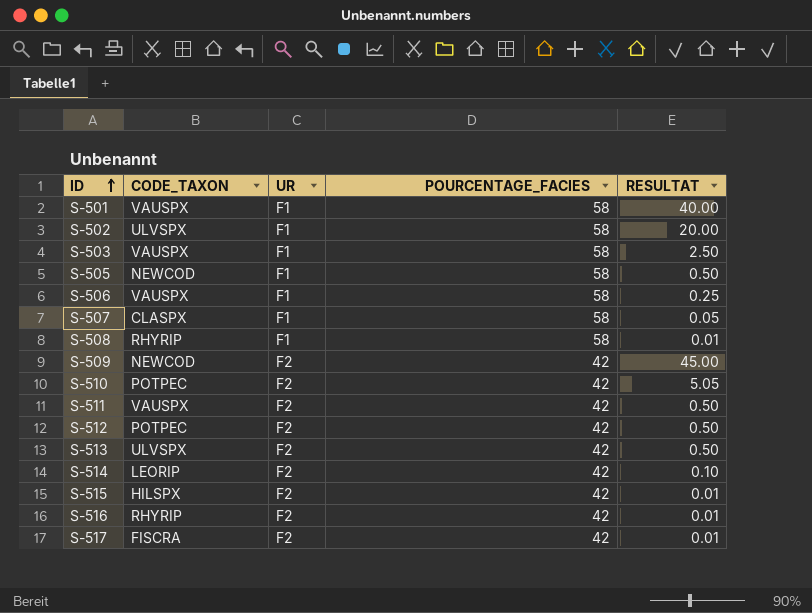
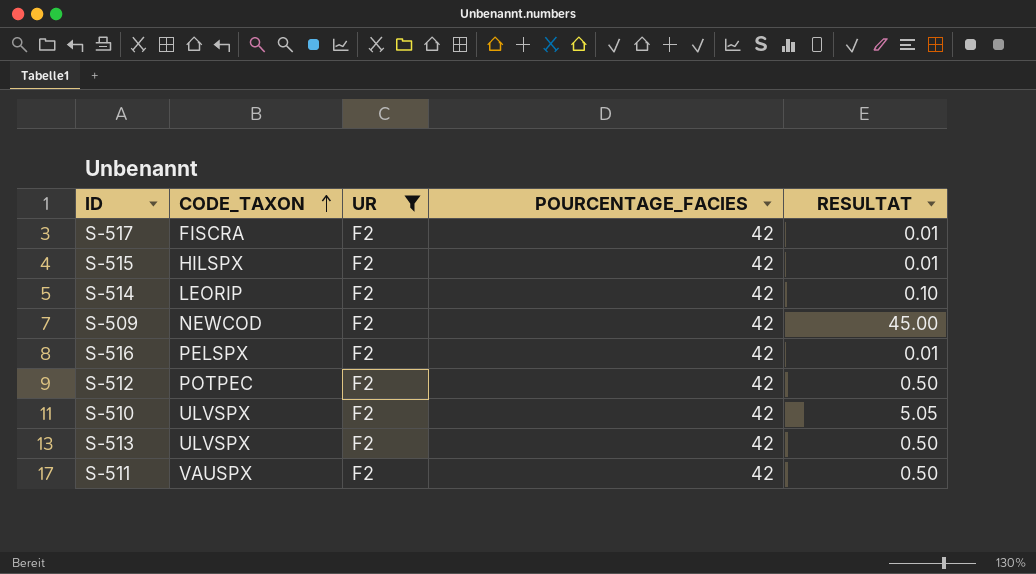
filter: none -> UR = F2
row order: ID ascending -> CODE_TAXON ascending
S-516 | CODE_TAXON: RHYRIP -> PELSPX
S-510 | CODE_TAXON: POTPEC -> ULVSPX

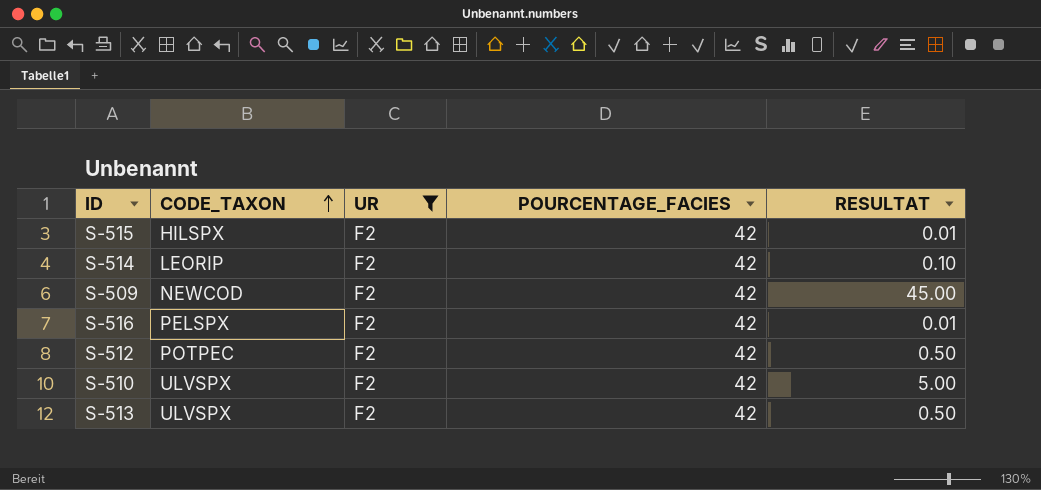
row S-517: FISCRA | F2 | 42 | 0.01 -> none
row S-511: VAUSPX | F2 | 42 | 0.50 -> none
S-510 | RESULTAT: 5.05 -> 5.00

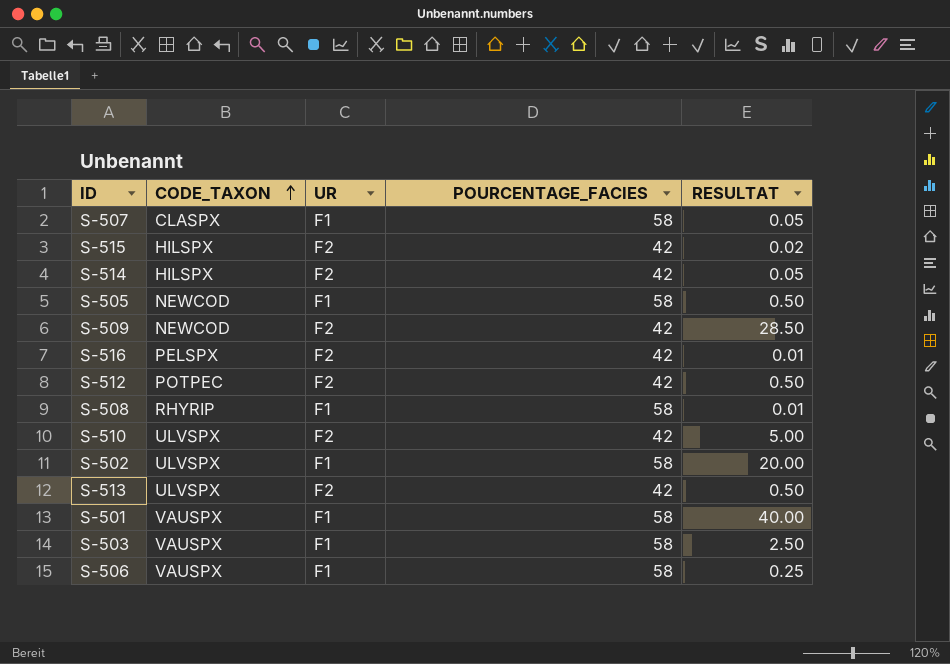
filter: UR = F2 -> none
S-515 | RESULTAT: 0.01 -> 0.02
S-514 | CODE_TAXON: LEORIP -> HILSPX
S-514 | RESULTAT: 0.10 -> 0.05
S-509 | RESULTAT: 45.00 -> 28.50

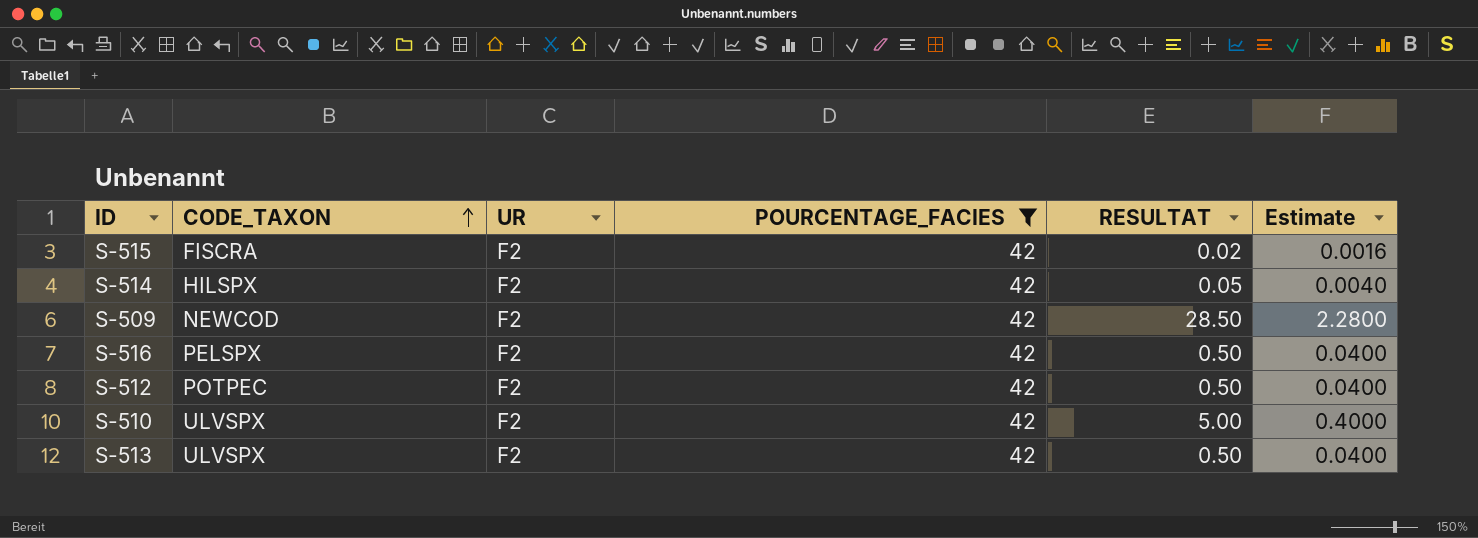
filter: none -> POURCENTAGE_FACIES = 42
column Estimate | formula: none -> [RESULTAT] * 0.08
S-515 | CODE_TAXON: HILSPX -> FISCRA
S-516 | RESULTAT: 0.01 -> 0.50

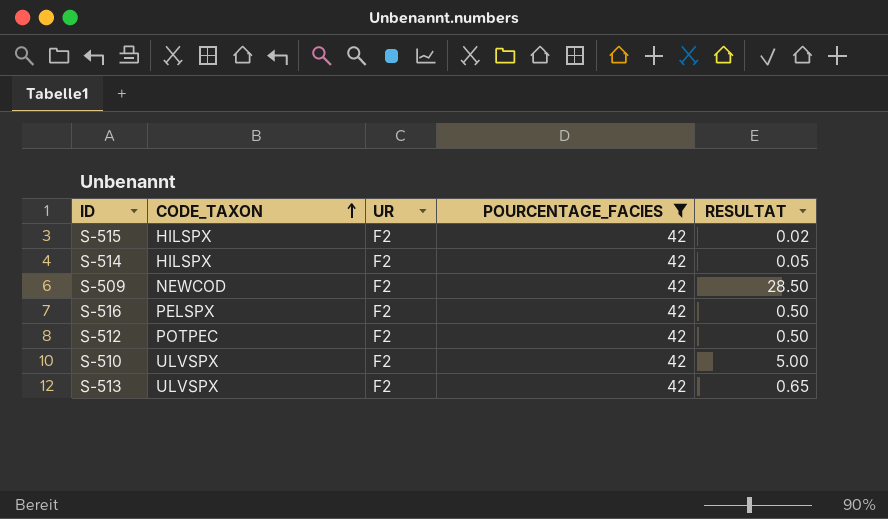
column Estimate | formula: [RESULTAT] * 0.08 -> none
S-515 | CODE_TAXON: FISCRA -> HILSPX
S-513 | RESULTAT: 0.50 -> 0.65

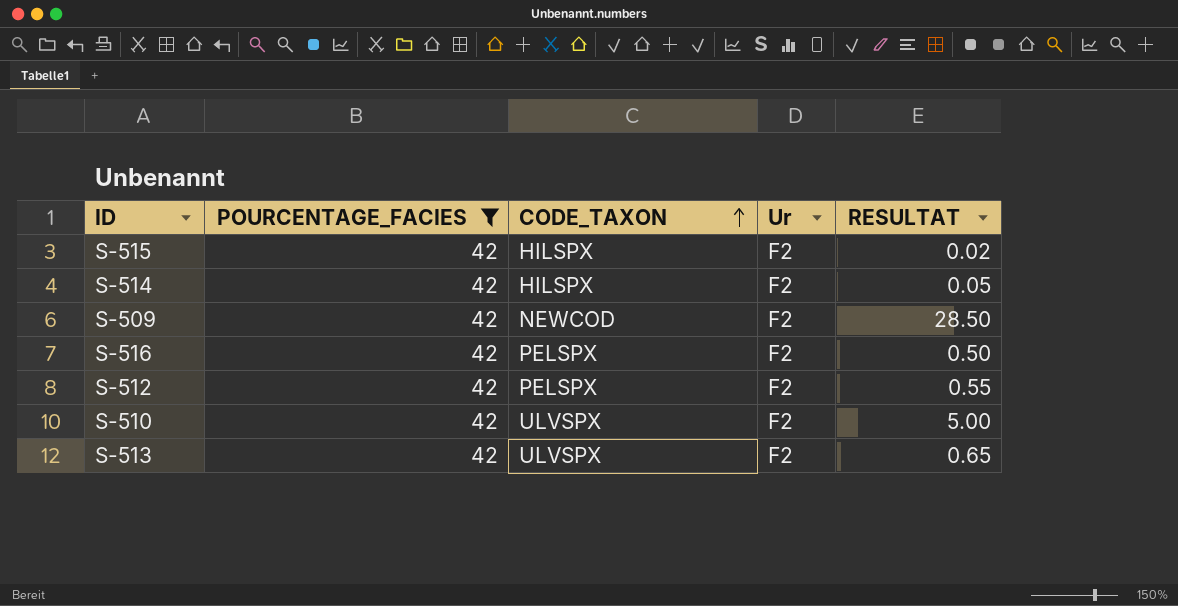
column POURCENTAGE_FACIES | position: 4 -> 2
column name: UR -> Ur
S-512 | CODE_TAXON: POTPEC -> PELSPX
S-512 | RESULTAT: 0.50 -> 0.55

